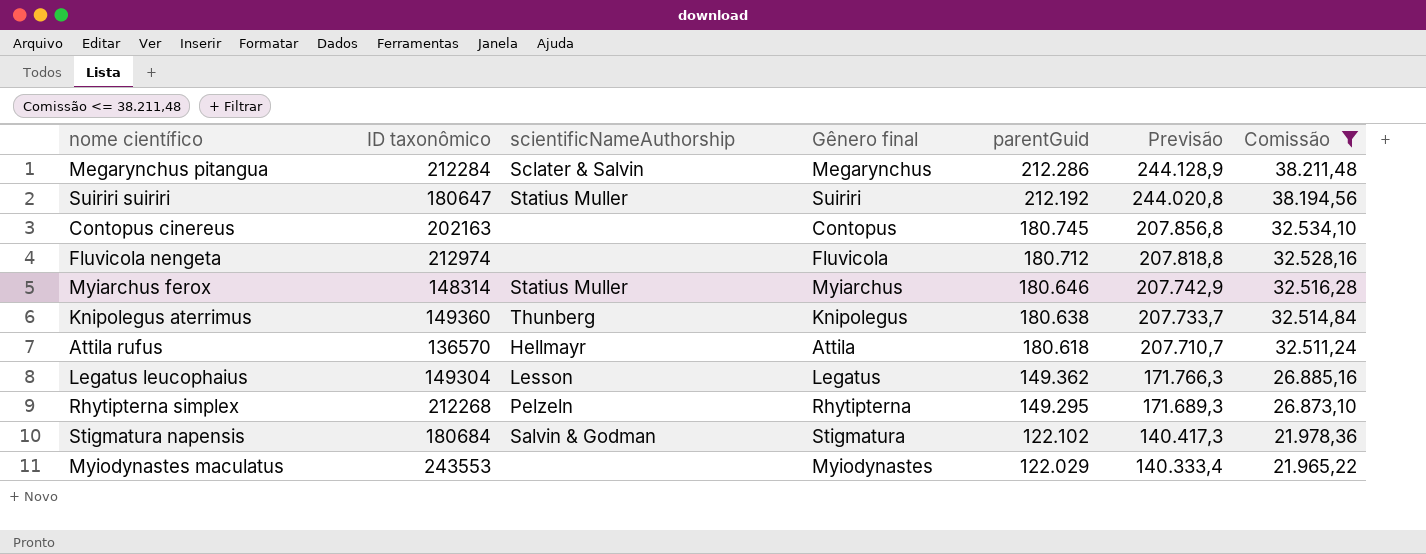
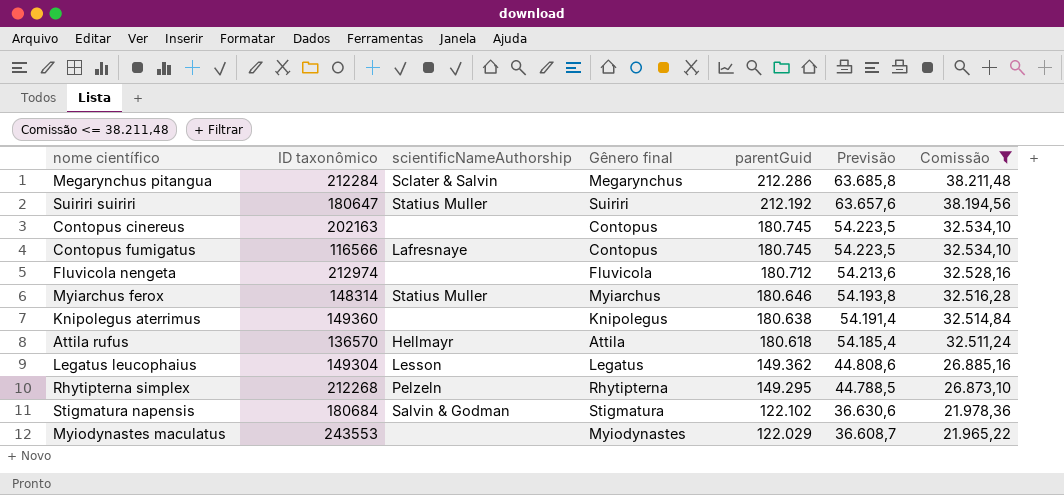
column Previsão | formula: [parentGuid] * 1,15 -> [parentGuid] * 0,3
row Contopus fumigatus: none -> 116566 | Lafresnaye | Contopus | 180.745 | 54.223,5 | 32.534,10
Knipolegus aterrimus | scientificNameAuthorship: Thunberg -> none

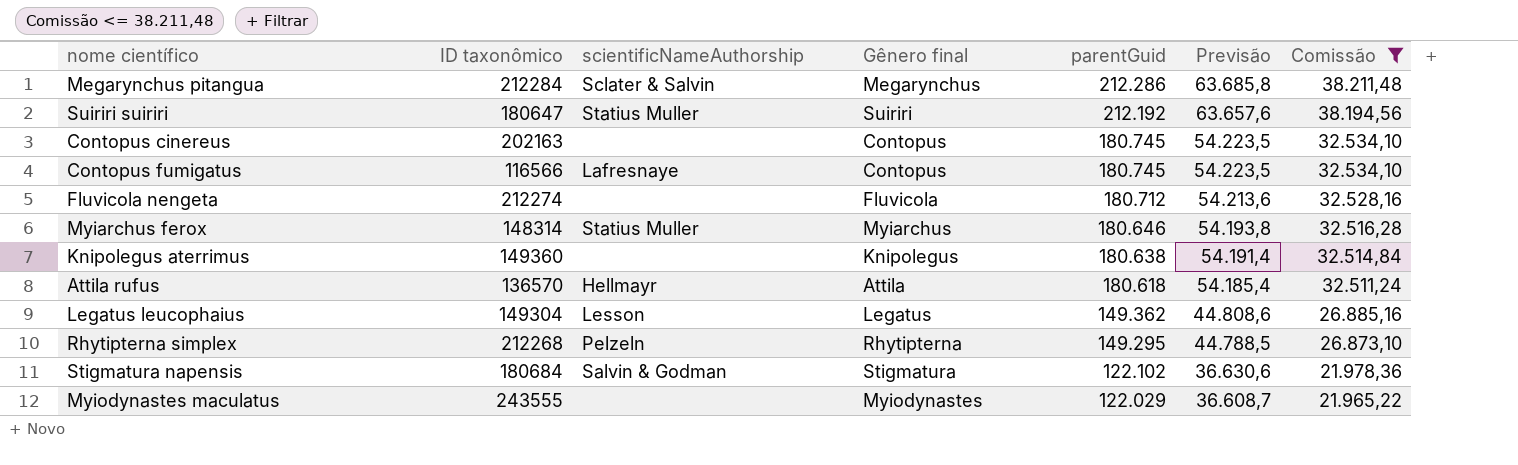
Fluvicola nengeta | ID taxonômico: 212974 -> 212274
Myiodynastes maculatus | ID taxonômico: 243553 -> 243555

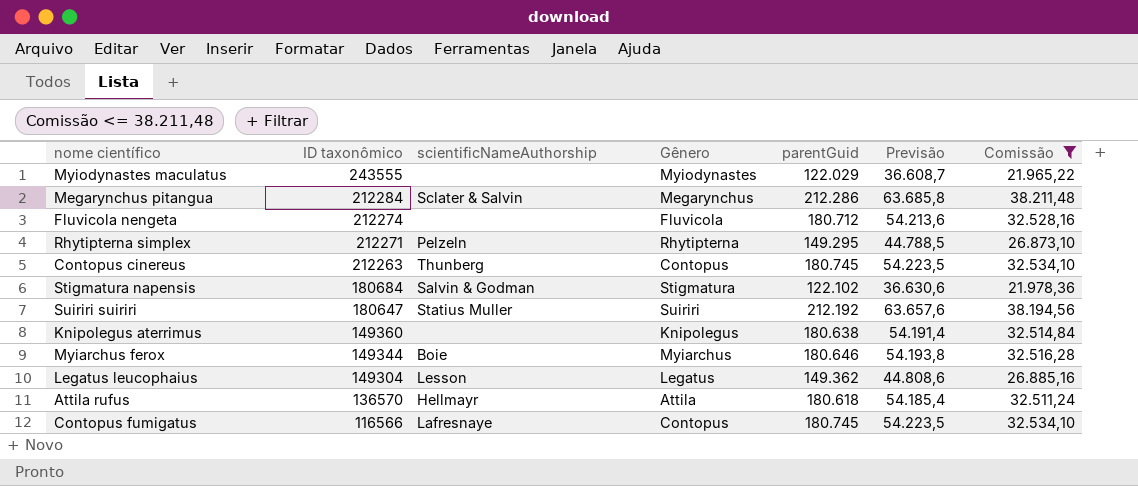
row order: parentGuid descending -> ID taxonômico descending
column name: Gênero final -> Gênero
Rhytipterna simplex | ID taxonômico: 212268 -> 212271
Contopus cinereus | ID taxonômico: 202163 -> 212263
Contopus cinereus | scientificNameAuthorship: none -> Thunberg
Myiarchus ferox | ID taxonômico: 148314 -> 149344
Myiarchus ferox | scientificNameAuthorship: Statius Muller -> Boie

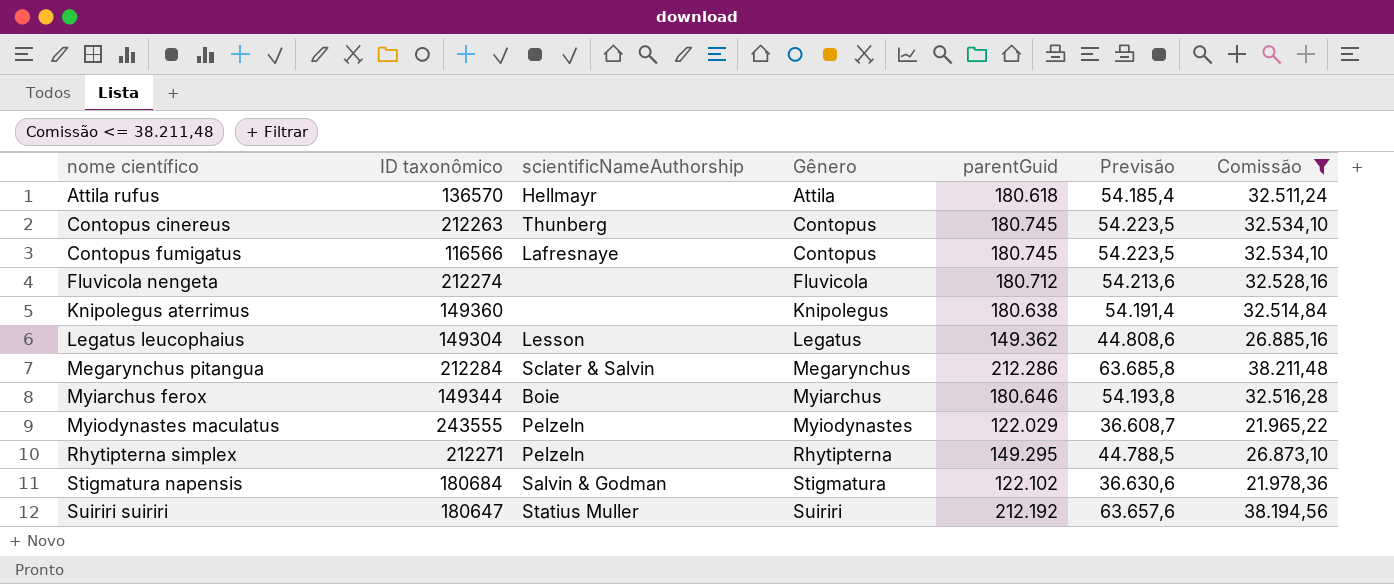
row order: ID taxonômico descending -> nome científico ascending
Myiodynastes maculatus | scientificNameAuthorship: none -> Pelzeln

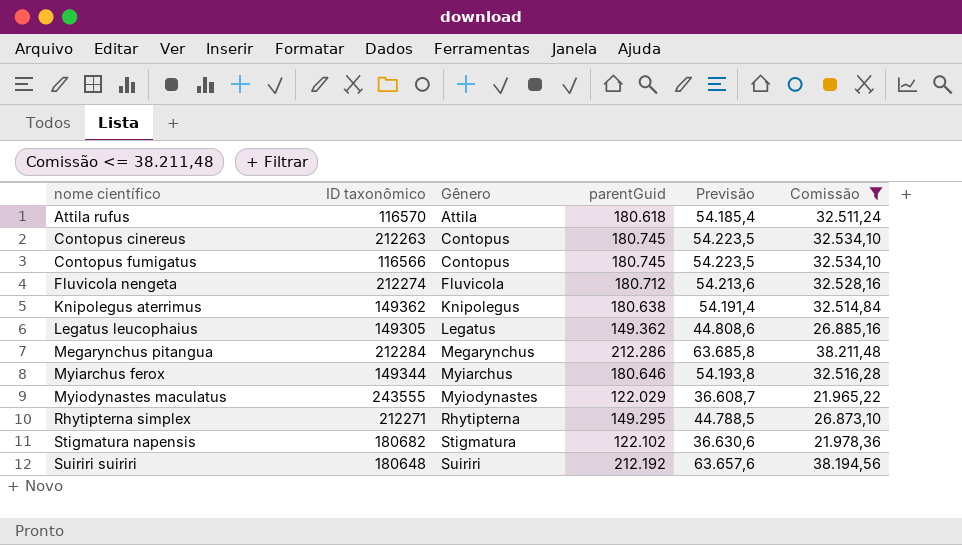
column scientificNameAuthorship | position: 3 -> none
Attila rufus | ID taxonômico: 136570 -> 116570
Knipolegus aterrimus | ID taxonômico: 149360 -> 149362
Legatus leucophaius | ID taxonômico: 149304 -> 149305
Stigmatura napensis | ID taxonômico: 180684 -> 180682
Suiriri suiriri | ID taxonômico: 180647 -> 180648

